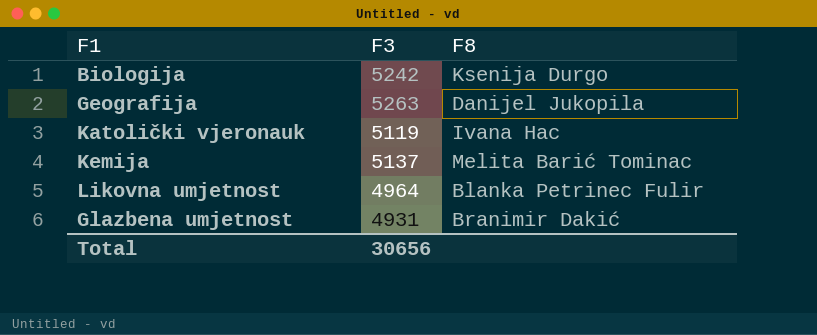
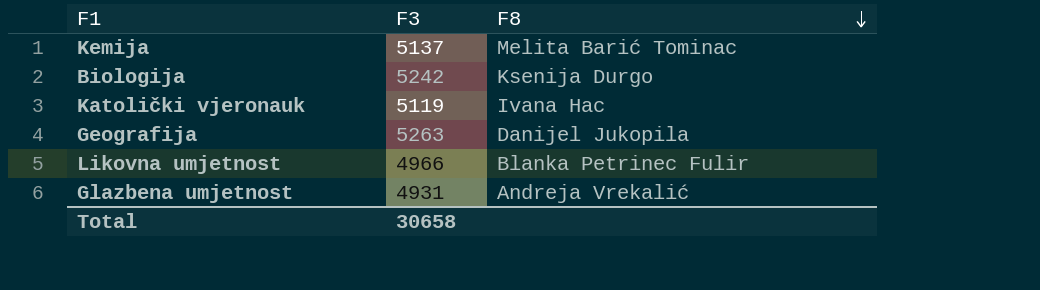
row order: none -> F8 descending
Likovna umjetnost | F3: 4964 -> 4966
Glazbena umjetnost | F8: Branimir Dakić -> Andreja Vrekalić
Total | F3: 30656 -> 30658

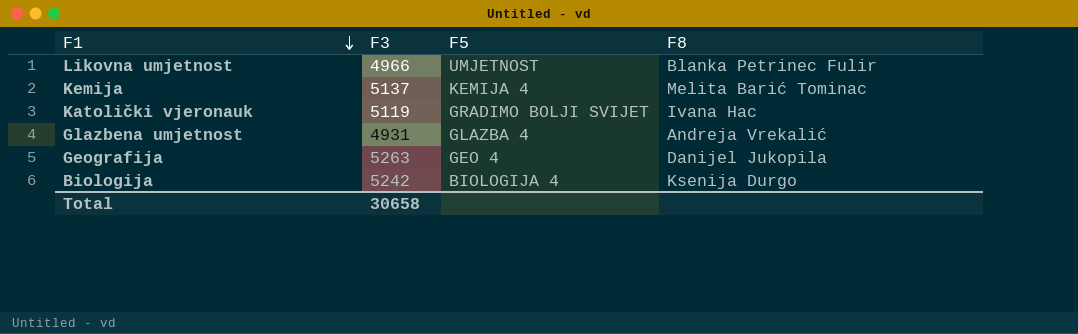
row order: F8 descending -> F1 descending
column F5 | position: none -> 3

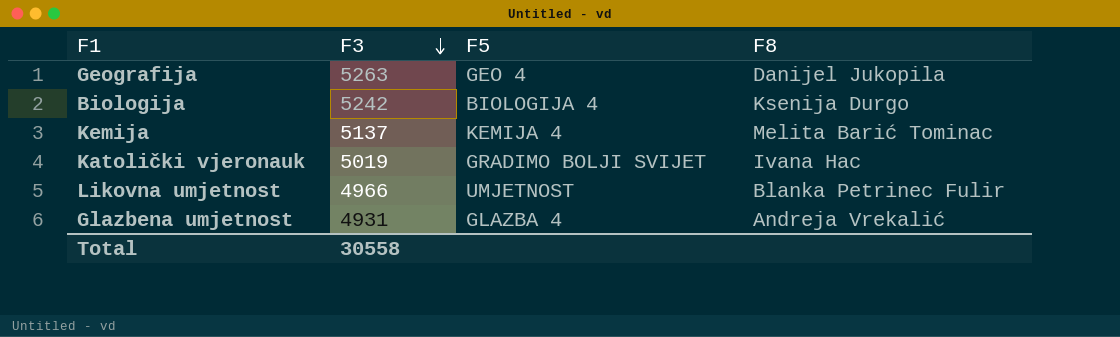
row order: F1 descending -> F3 descending
Katolički vjeronauk | F3: 5119 -> 5019
Total | F3: 30658 -> 30558

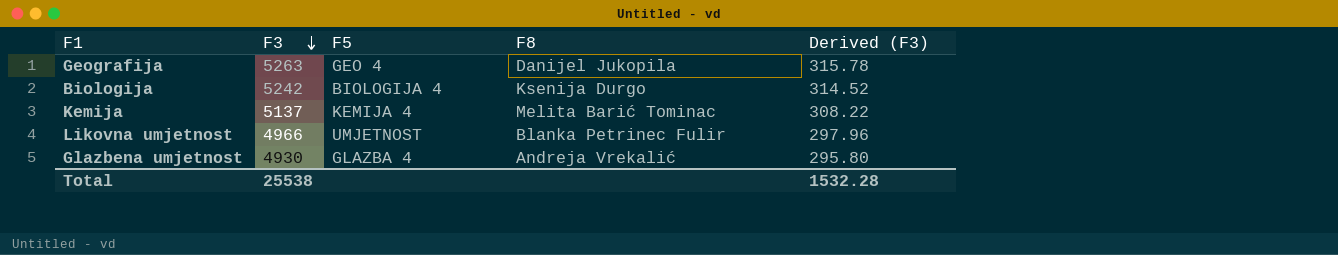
column Derived (F3) | formula: none -> [F3] * 0.06
row Katolički vjeronauk: 5019 | GRADIMO BOLJI SVIJET | Ivana Hac -> none
Glazbena umjetnost | F3: 4931 -> 4930
Total | F3: 30558 -> 25538

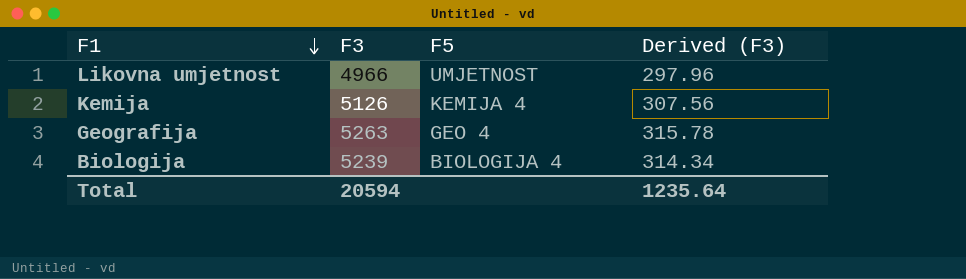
row order: F3 descending -> F1 descending
column F8 | position: 4 -> none
row Glazbena umjetnost: 4930 | GLAZBA 4 | Andreja Vrekalić | 295.80 -> none
Kemija | F3: 5137 -> 5126
Kemija | Derived (F3): 308.22 -> 307.56
Biologija | F3: 5242 -> 5239
Biologija | Derived (F3): 314.52 -> 314.34
Total | F3: 25538 -> 20594
Total | Derived (F3): 1532.28 -> 1235.64

